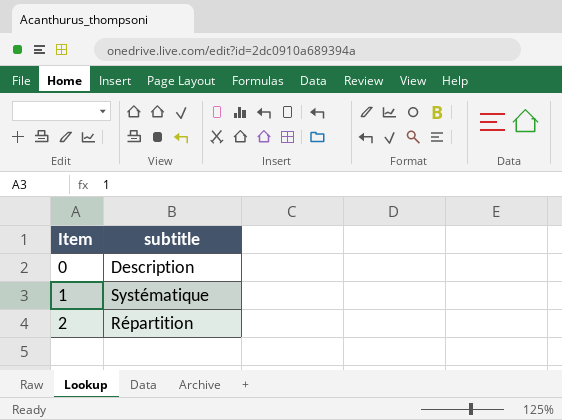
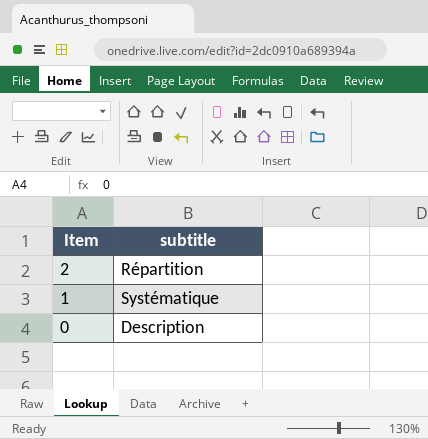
row order: Item ascending -> Item descending

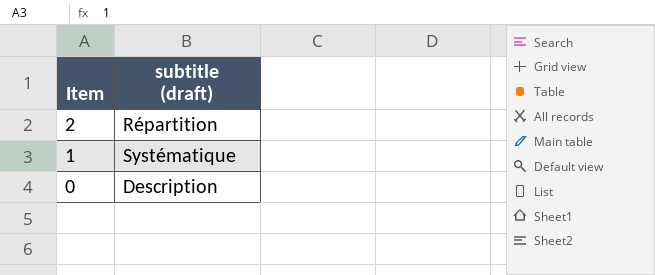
column name: subtitle -> subtitle (draft)

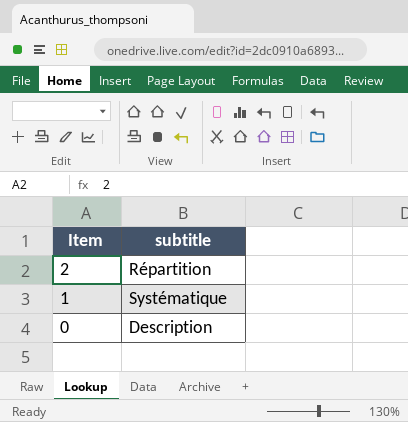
column name: subtitle (draft) -> subtitle

